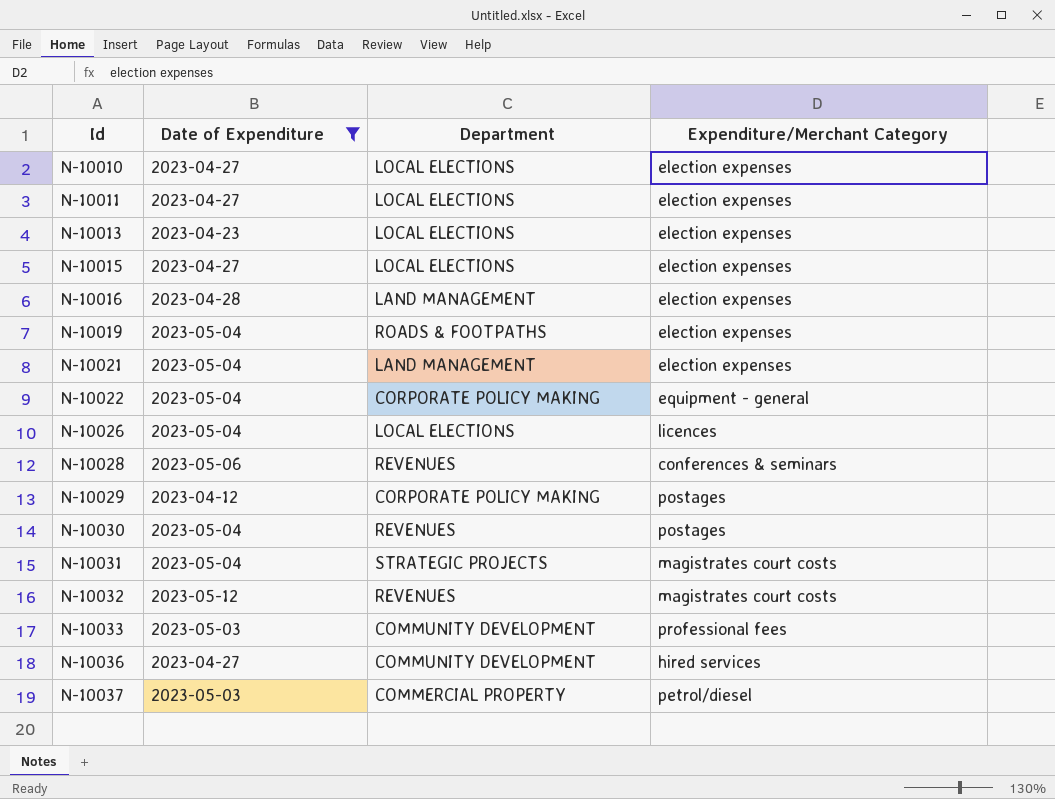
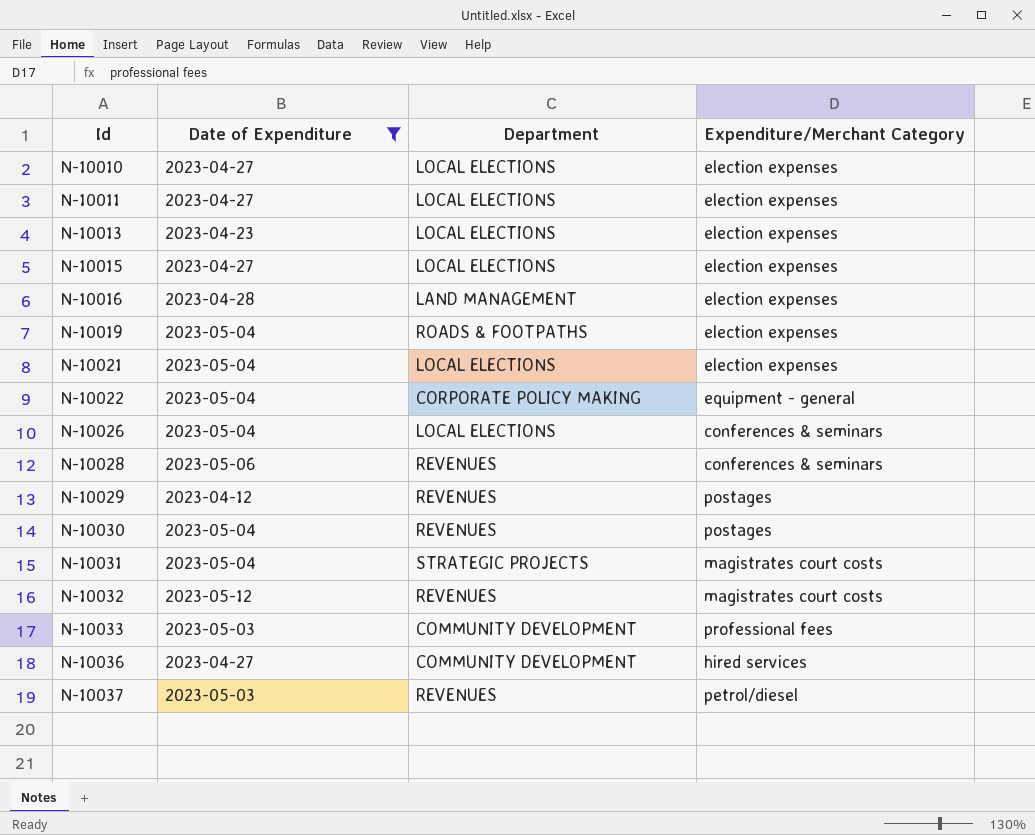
N-10021 | Department: LAND MANAGEMENT -> LOCAL ELECTIONS
N-10026 | Expenditure/Merchant Category: licences -> conferences & seminars
N-10029 | Department: CORPORATE POLICY MAKING -> REVENUES
N-10037 | Department: COMMERCIAL PROPERTY -> REVENUES

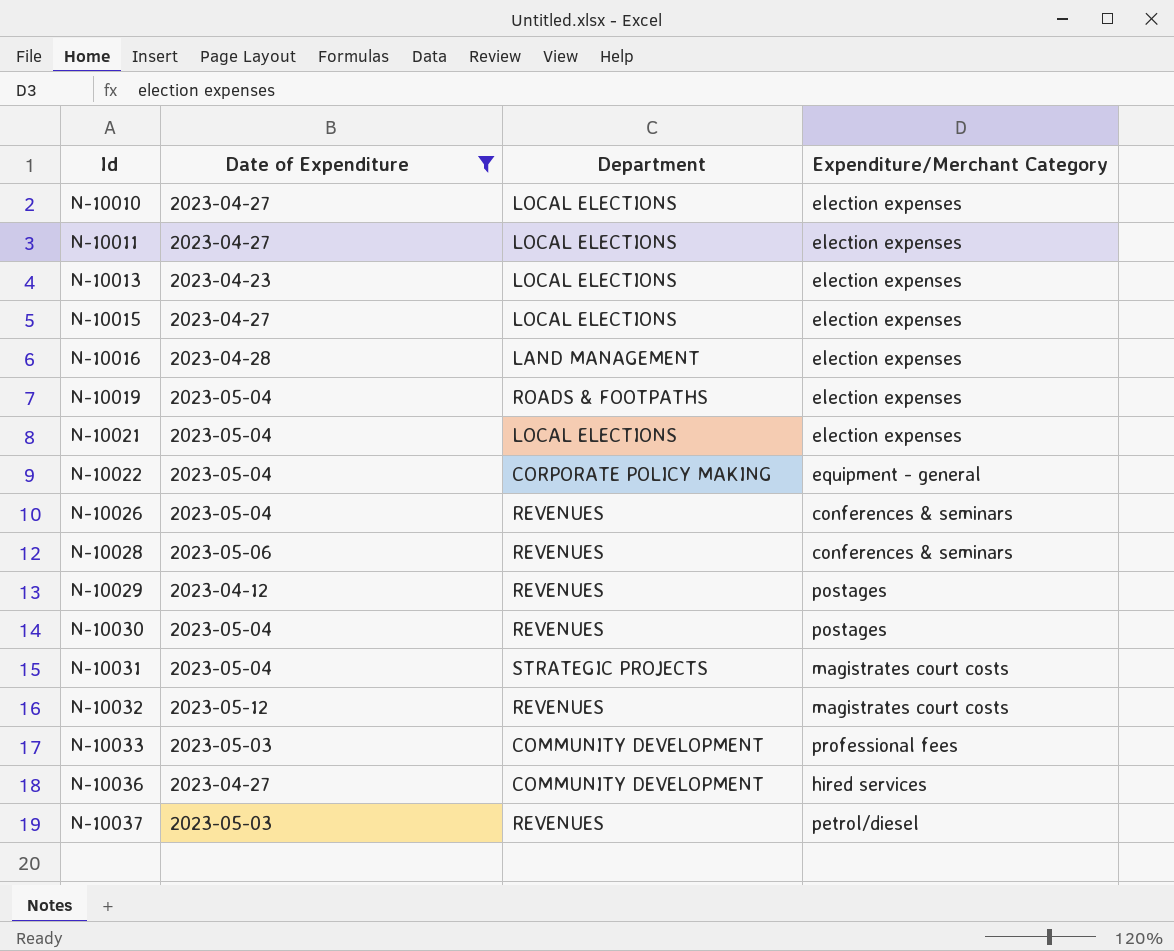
N-10026 | Department: LOCAL ELECTIONS -> REVENUES

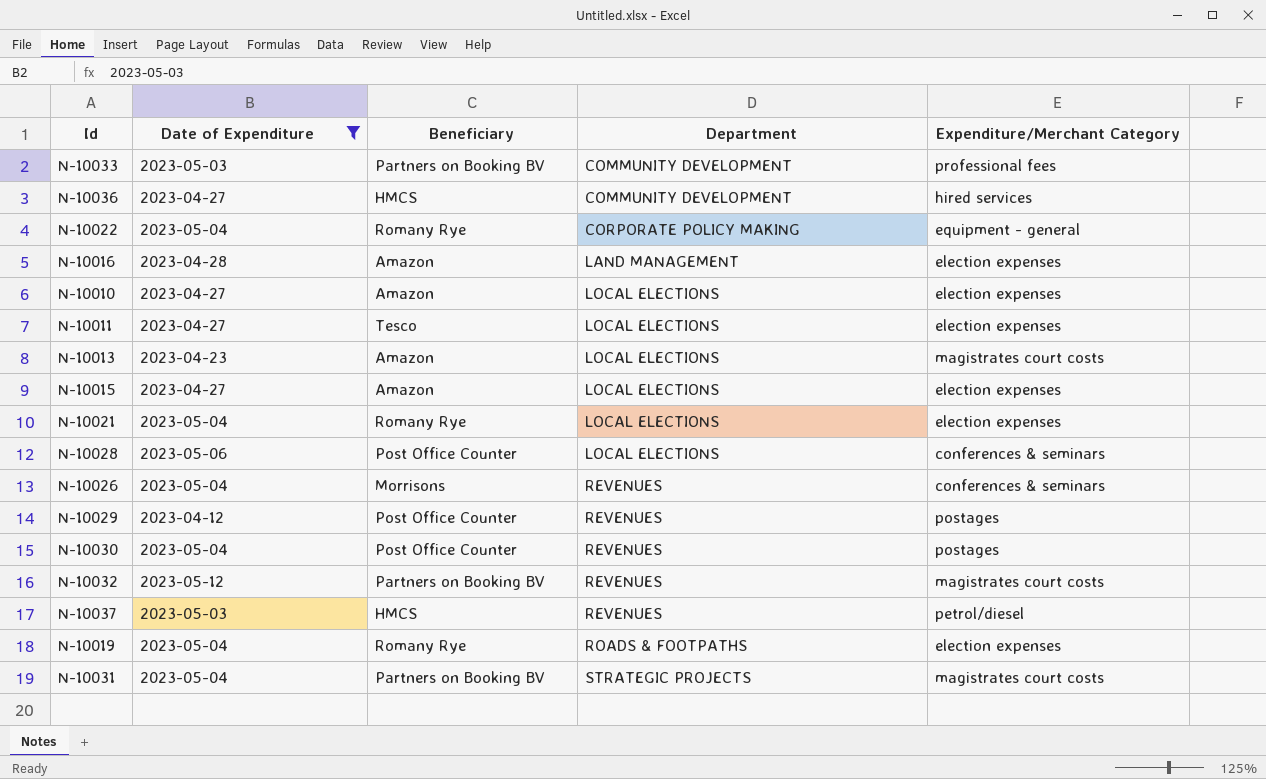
row order: Id ascending -> Department ascending
column Beneficiary | position: none -> 3
N-10013 | Expenditure/Merchant Category: election expenses -> magistrates court costs
N-10028 | Department: REVENUES -> LOCAL ELECTIONS

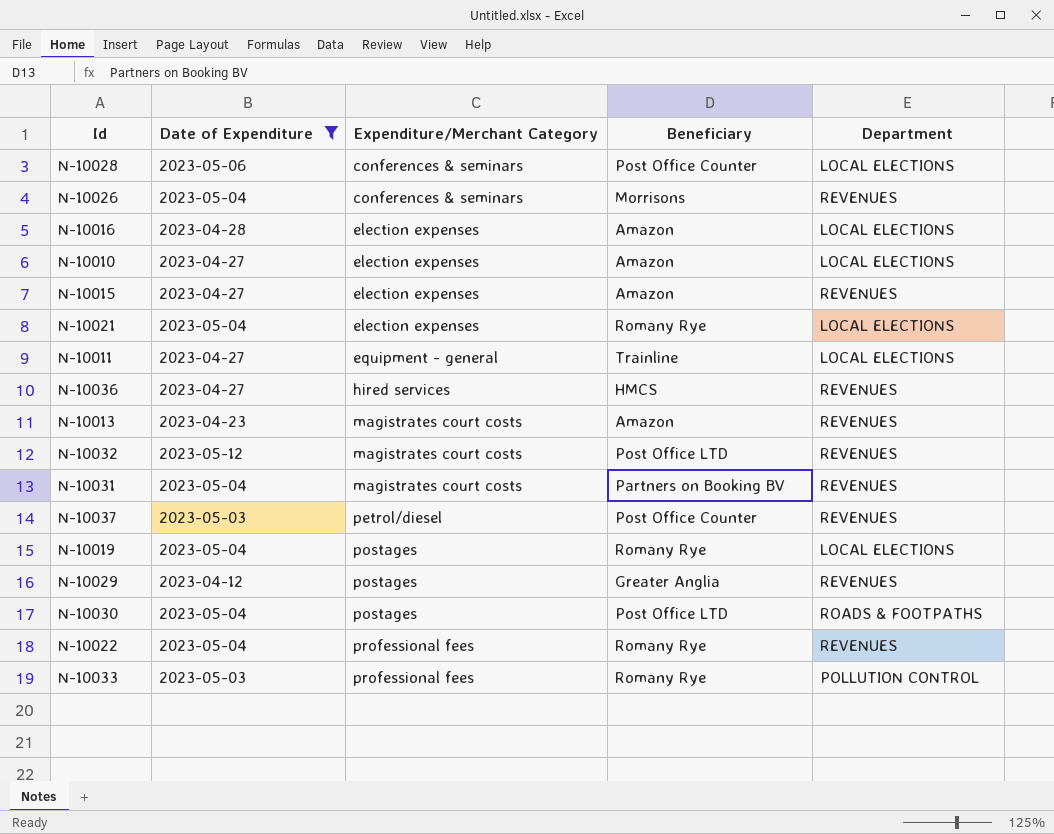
row order: Department ascending -> Expenditure/Merchant Category ascending
column Expenditure/Merchant Category | position: 5 -> 3
N-10016 | Department: LAND MANAGEMENT -> LOCAL ELECTIONS
N-10015 | Department: LOCAL ELECTIONS -> REVENUES
N-10011 | Expenditure/Merchant Category: election expenses -> equipment - general
N-10011 | Beneficiary: Tesco -> Trainline
N-10036 | Department: COMMUNITY DEVELOPMENT -> REVENUES
N-10013 | Department: LOCAL ELECTIONS -> REVENUES
N-10032 | Beneficiary: Partners on Booking BV -> Post Office LTD
N-10031 | Department: STRATEGIC PROJECTS -> REVENUES
N-10037 | Beneficiary: HMCS -> Post Office Counter
N-10019 | Expenditure/Merchant Category: election expenses -> postages
N-10019 | Department: ROADS & FOOTPATHS -> LOCAL ELECTIONS
N-10029 | Beneficiary: Post Office Counter -> Greater Anglia
N-10030 | Beneficiary: Post Office Counter -> Post Office LTD
N-10030 | Department: REVENUES -> ROADS & FOOTPATHS
N-10022 | Expenditure/Merchant Category: equipment - general -> professional fees
N-10022 | Department: CORPORATE POLICY MAKING -> REVENUES
N-10033 | Beneficiary: Partners on Booking BV -> Romany Rye
N-10033 | Department: COMMUNITY DEVELOPMENT -> POLLUTION CONTROL

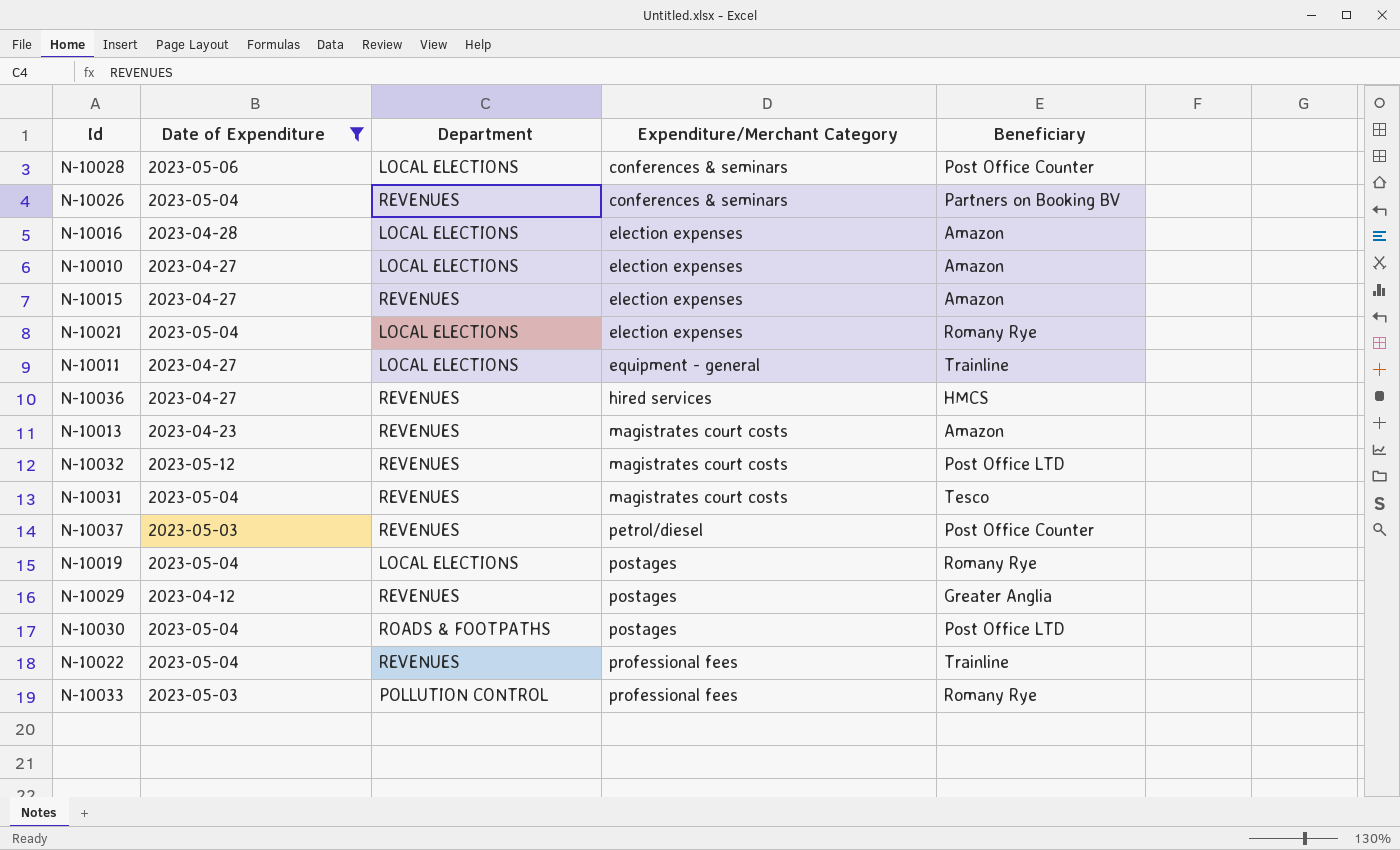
column Department | position: 5 -> 3
N-10026 | Beneficiary: Morrisons -> Partners on Booking BV
N-10031 | Beneficiary: Partners on Booking BV -> Tesco
N-10022 | Beneficiary: Romany Rye -> Trainline

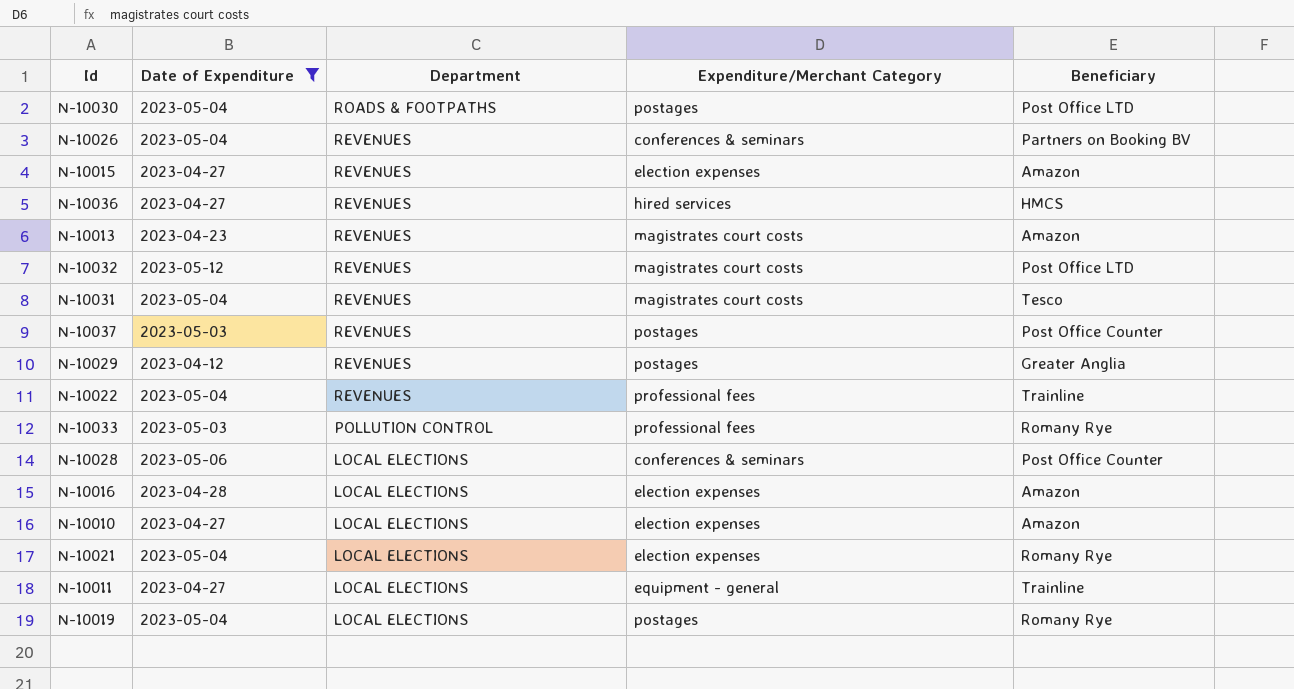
row order: Expenditure/Merchant Category ascending -> Department descending
N-10037 | Expenditure/Merchant Category: petrol/diesel -> postages

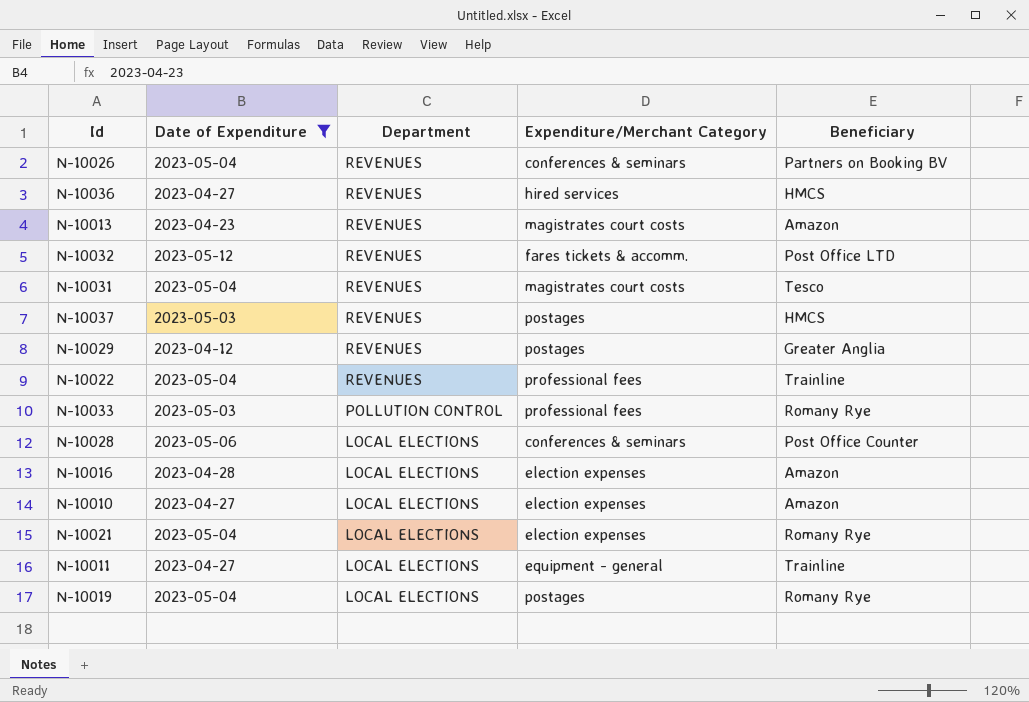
row N-10030: 2023-05-04 | ROADS & FOOTPATHS | postages | Post Office LTD -> none
row N-10015: 2023-04-27 | REVENUES | election expenses | Amazon -> none
N-10032 | Expenditure/Merchant Category: magistrates court costs -> fares tickets & accomm.
N-10037 | Beneficiary: Post Office Counter -> HMCS

